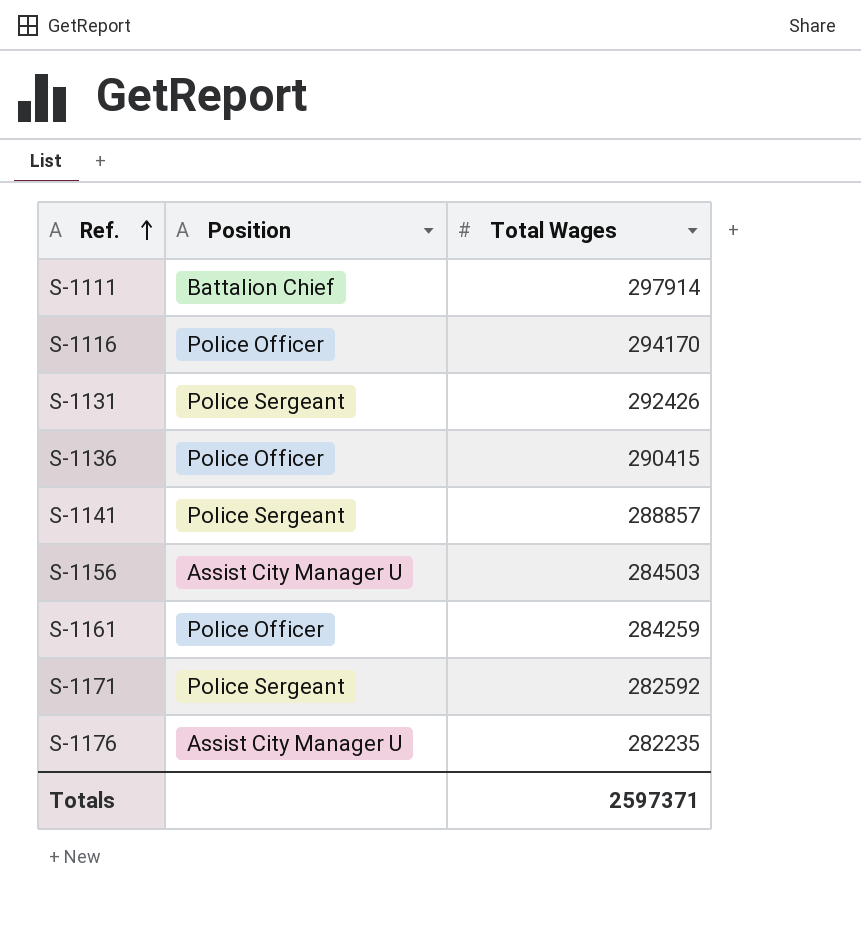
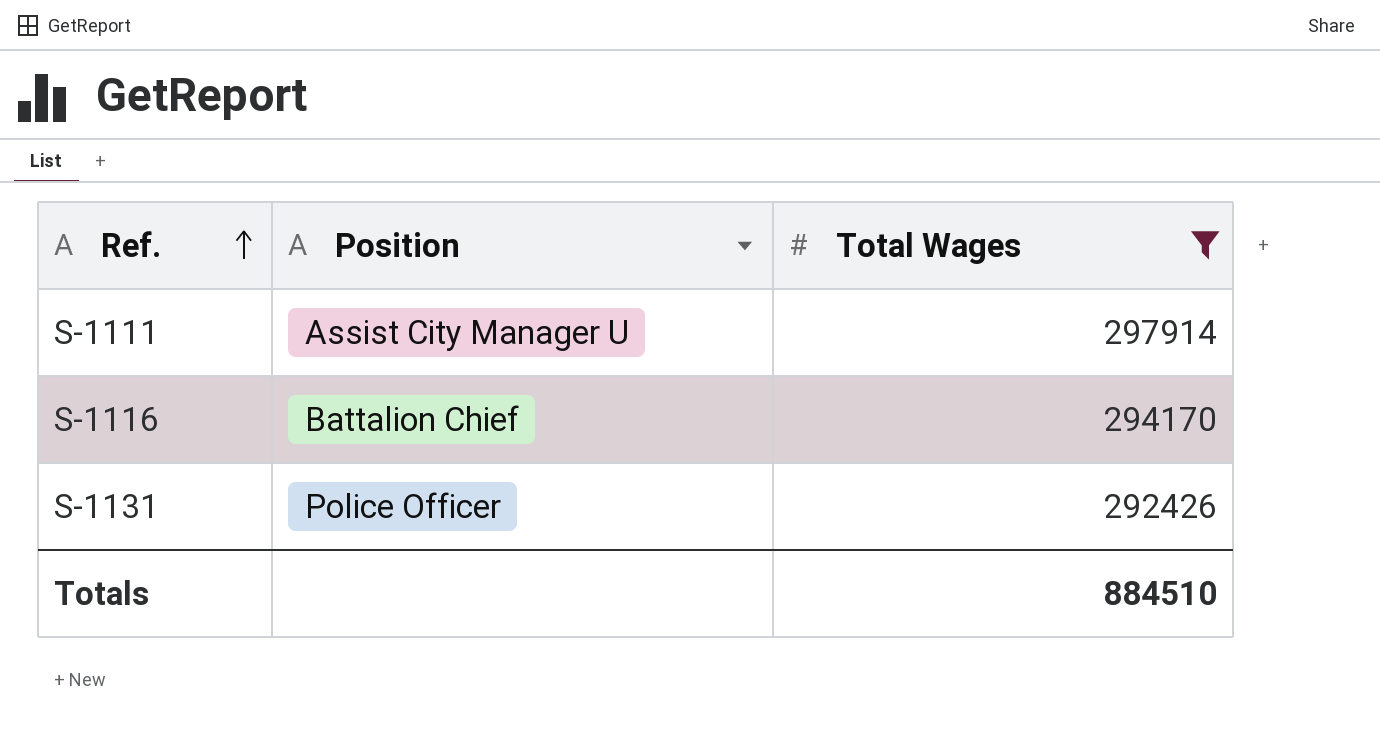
filter: none -> Total Wages >= 292426
S-1111 | Position: Battalion Chief -> Assist City Manager U
S-1116 | Position: Police Officer -> Battalion Chief
S-1131 | Position: Police Sergeant -> Police Officer
Totals | Total Wages: 2597371 -> 884510

